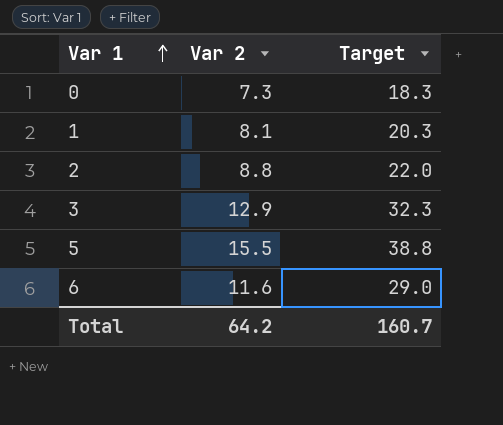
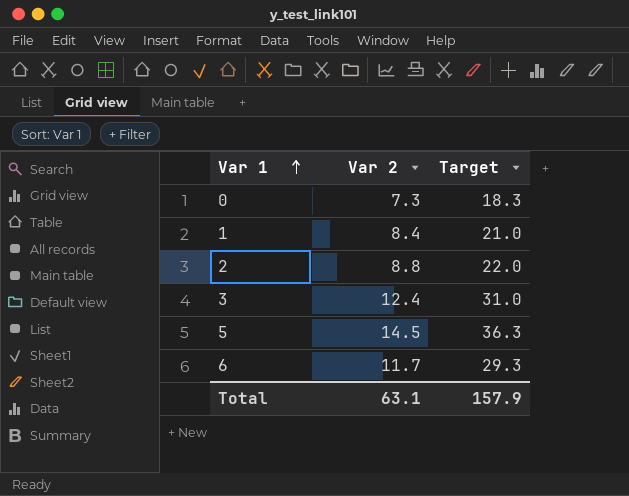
1 | Var 2: 8.1 -> 8.4
1 | Target: 20.3 -> 21.0
3 | Var 2: 12.9 -> 12.4
3 | Target: 32.3 -> 31.0
5 | Var 2: 15.5 -> 14.5
5 | Target: 38.8 -> 36.3
6 | Var 2: 11.6 -> 11.7
6 | Target: 29.0 -> 29.3
Total | Var 2: 64.2 -> 63.1
Total | Target: 160.7 -> 157.9

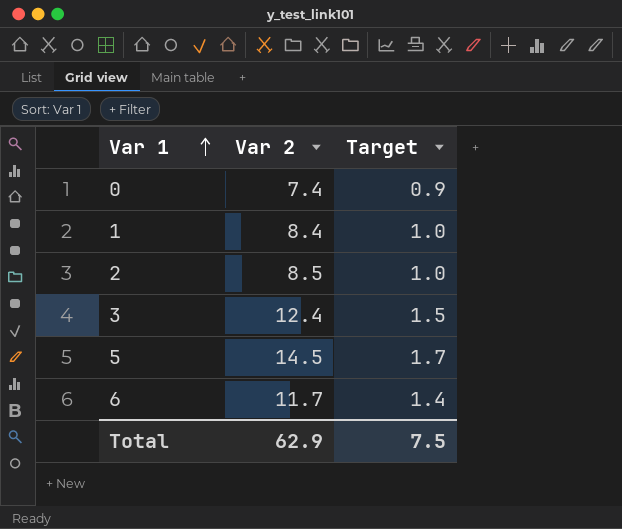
column Target | formula: [Var 2] * 2.5 -> [Var 2] * 0.12
0 | Var 2: 7.3 -> 7.4
2 | Var 2: 8.8 -> 8.5
Total | Var 2: 63.1 -> 62.9
Total | Target: 157.9 -> 7.5

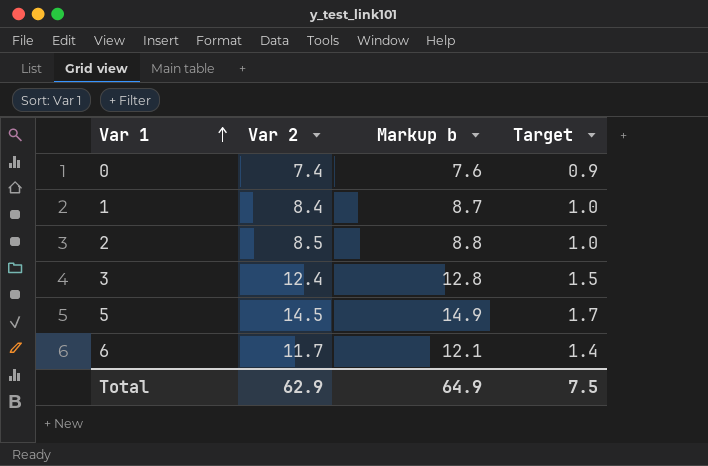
column Markup b | formula: none -> [Var 2] * 1.03

